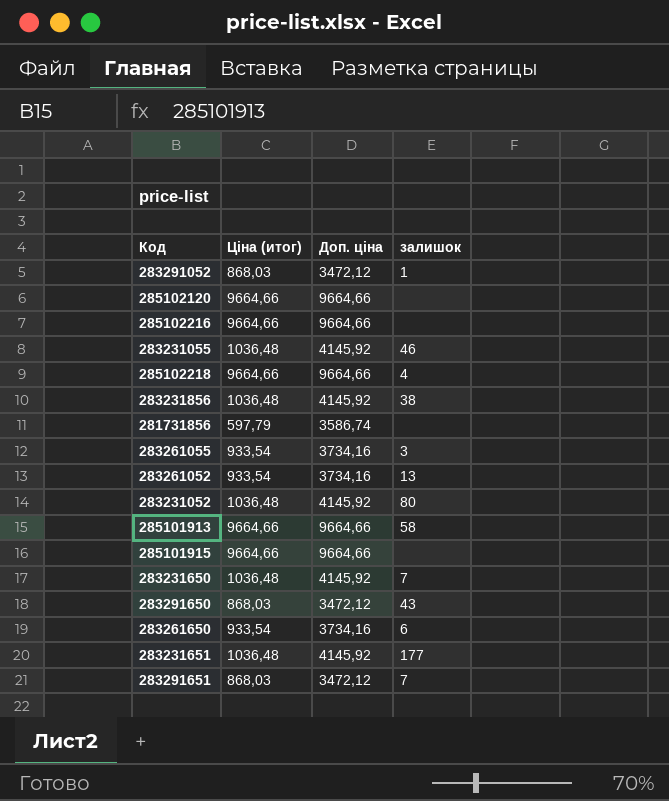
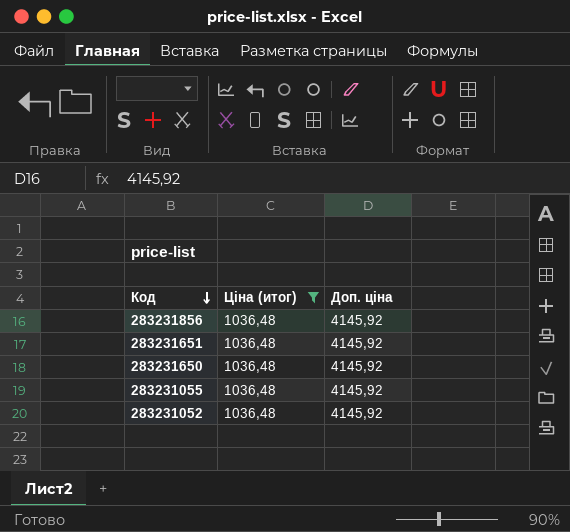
filter: none -> Ціна (итог) = 1036,48
row order: none -> Код descending
column залишок | position: 4 -> none

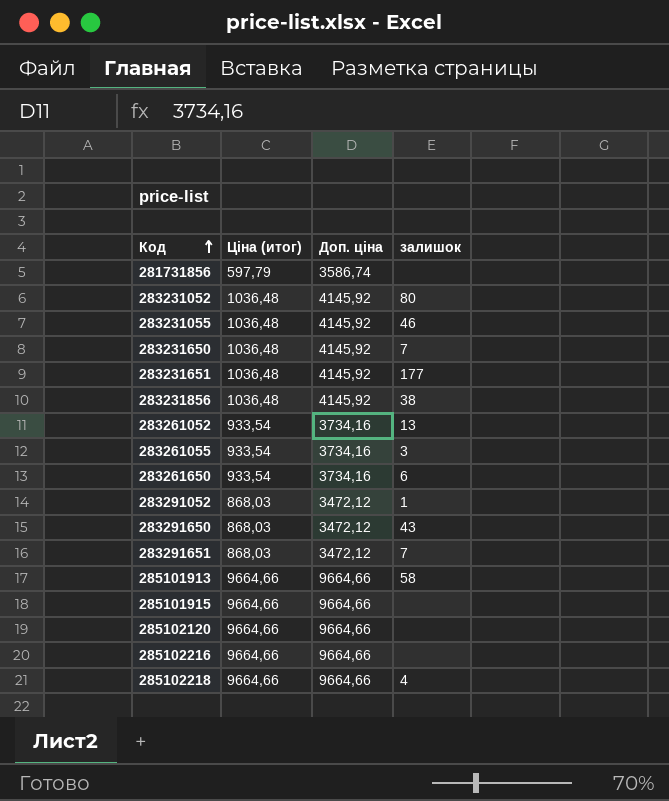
filter: Ціна (итог) = 1036,48 -> none
row order: Код descending -> Код ascending
column залишок | position: none -> 4

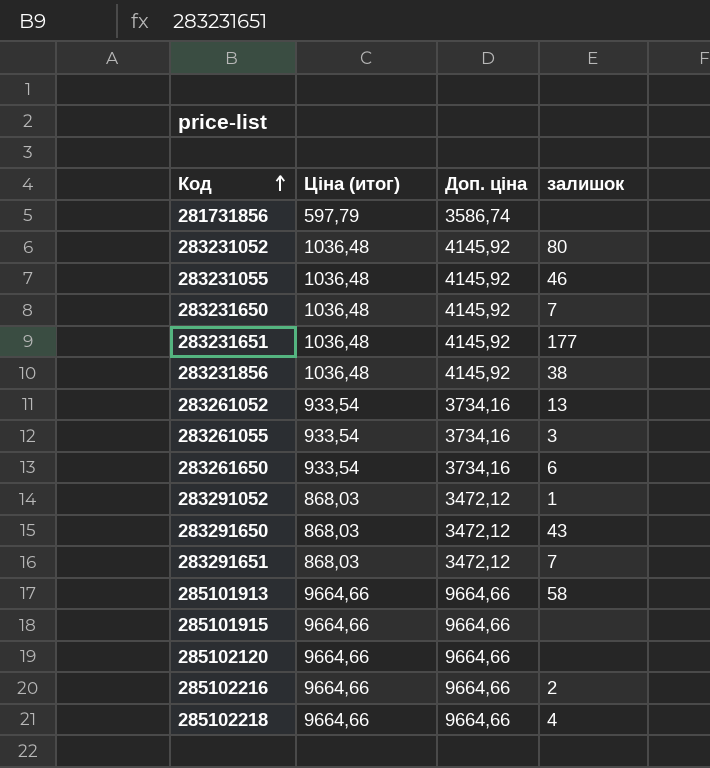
285102216 | залишок: none -> 2

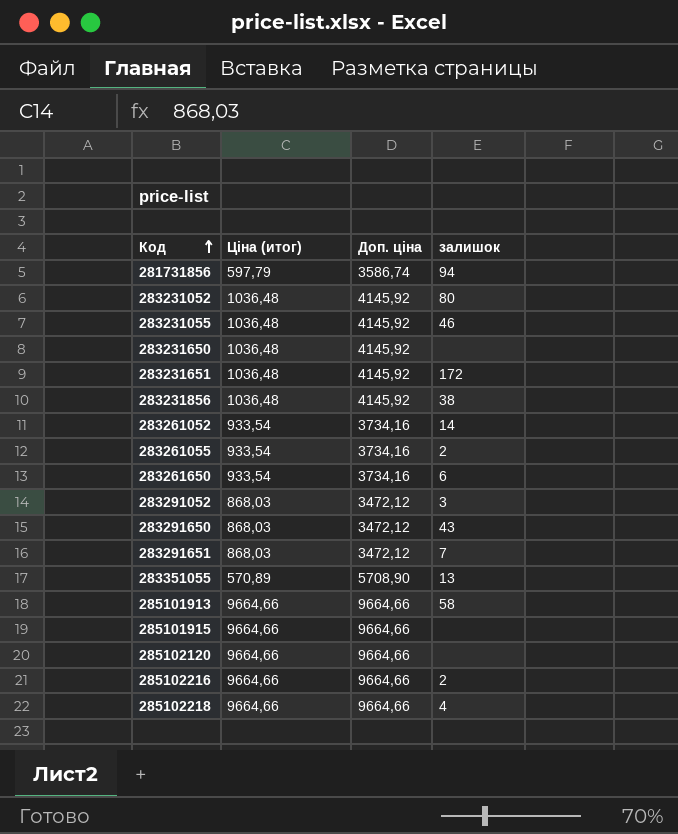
281731856 | залишок: none -> 94
283231650 | залишок: 7 -> none
283231651 | залишок: 177 -> 172
283261052 | залишок: 13 -> 14
283261055 | залишок: 3 -> 2
283291052 | залишок: 1 -> 3
row 283351055: none -> 570,89 | 5708,90 | 13

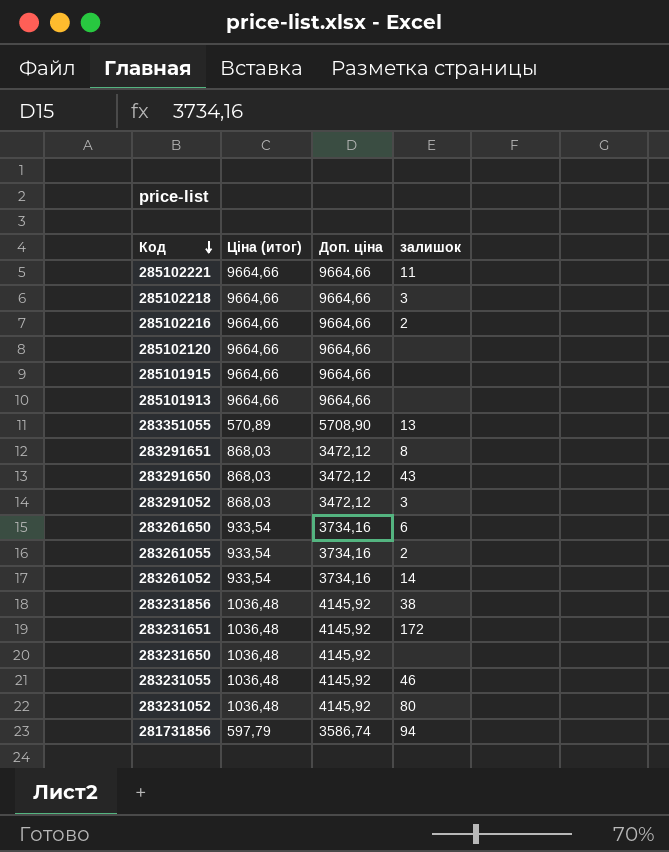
row order: Код ascending -> Код descending
row 285102221: none -> 9664,66 | 9664,66 | 11
285102218 | залишок: 4 -> 3
285101913 | залишок: 58 -> none
283291651 | залишок: 7 -> 8

